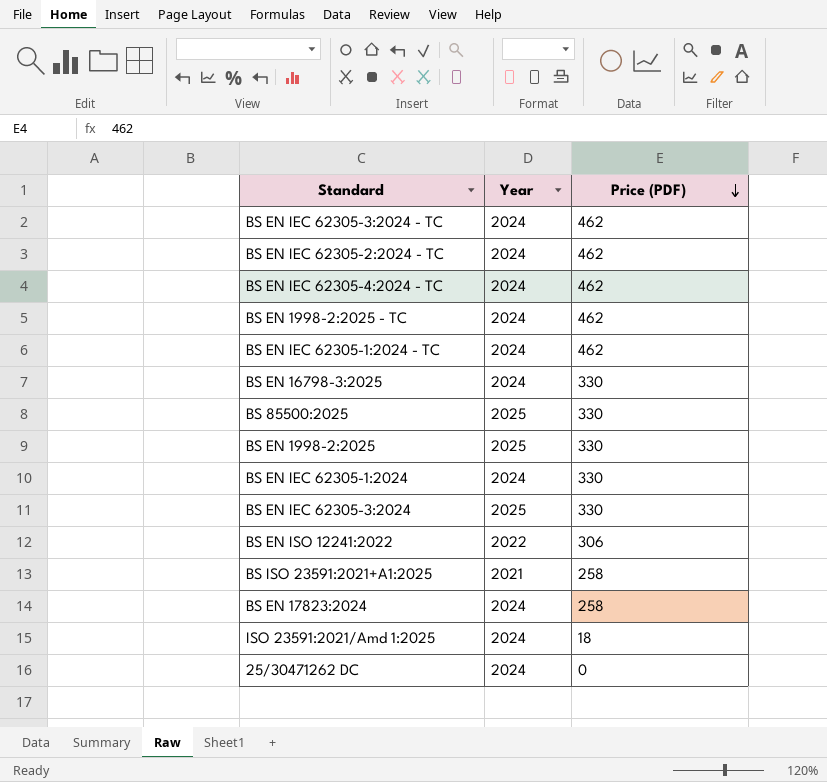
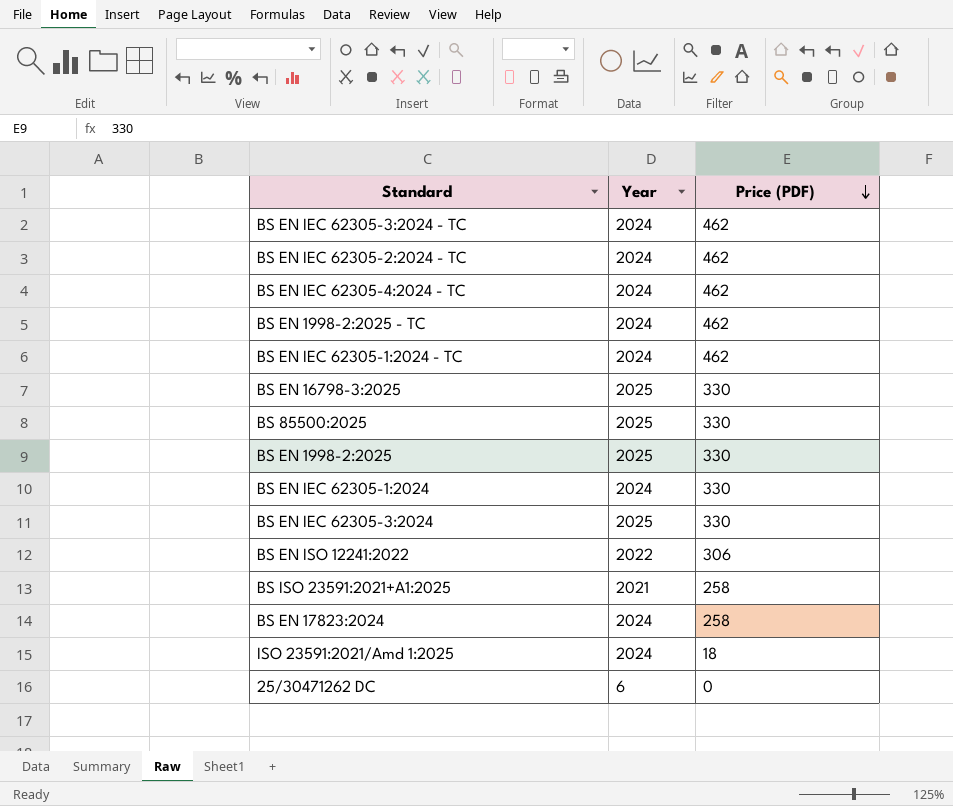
BS EN 16798-3:2025 | Year: 2024 -> 2025
25/30471262 DC | Year: 2024 -> 6

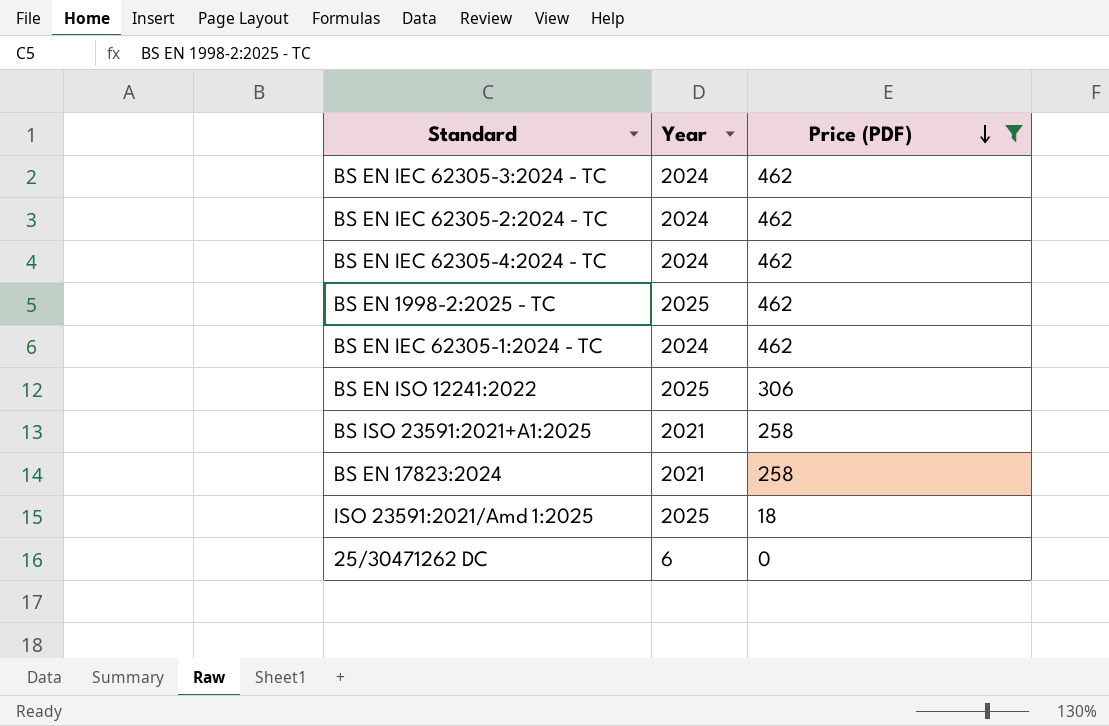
filter: none -> Price (PDF) != 330
BS EN 1998-2:2025 - TC | Year: 2024 -> 2025
BS EN ISO 12241:2022 | Year: 2022 -> 2025
BS EN 17823:2024 | Year: 2024 -> 2021
ISO 23591:2021/Amd 1:2025 | Year: 2024 -> 2025

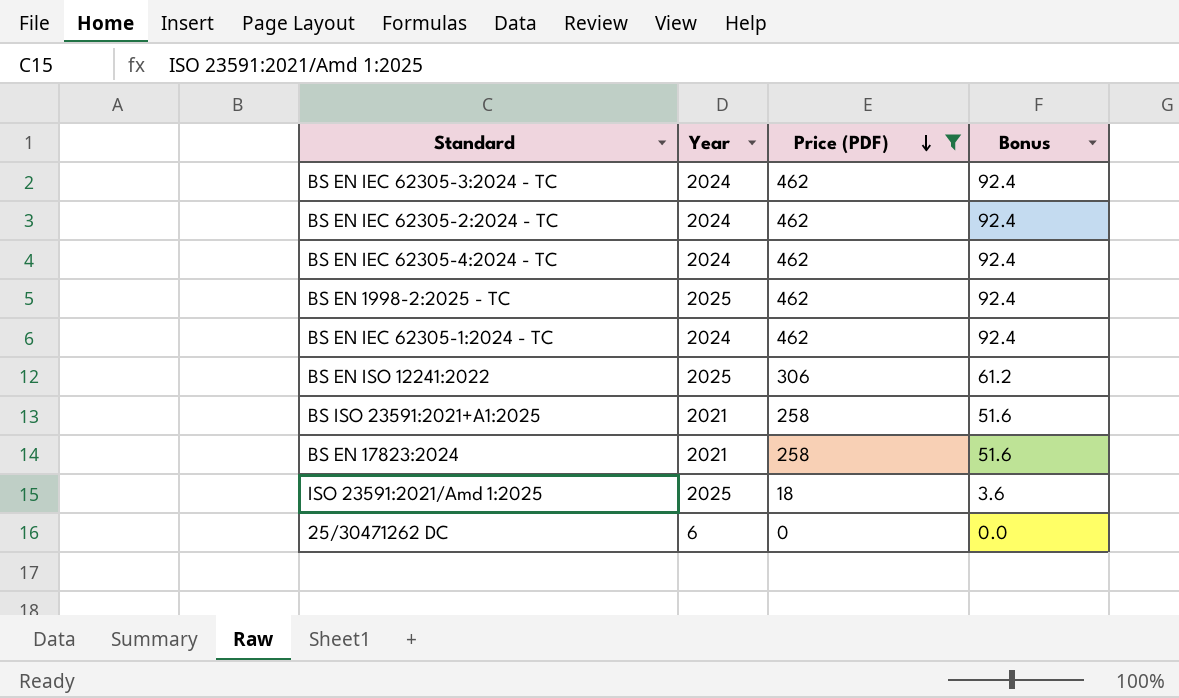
column Bonus | formula: none -> [Price (PDF)] * 0.2

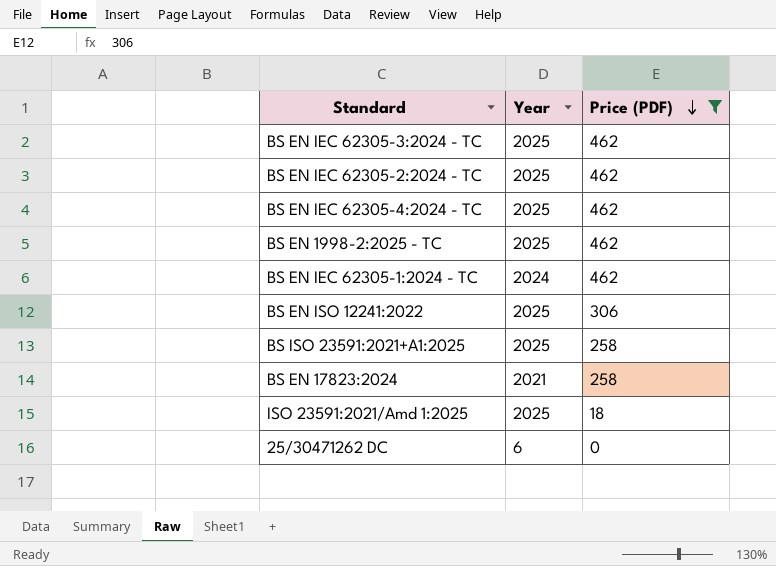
column Bonus | formula: [Price (PDF)] * 0.2 -> none
BS EN IEC 62305-3:2024 - TC | Year: 2024 -> 2025
BS EN IEC 62305-2:2024 - TC | Year: 2024 -> 2025
BS EN IEC 62305-4:2024 - TC | Year: 2024 -> 2025
BS ISO 23591:2021+A1:2025 | Year: 2021 -> 2025

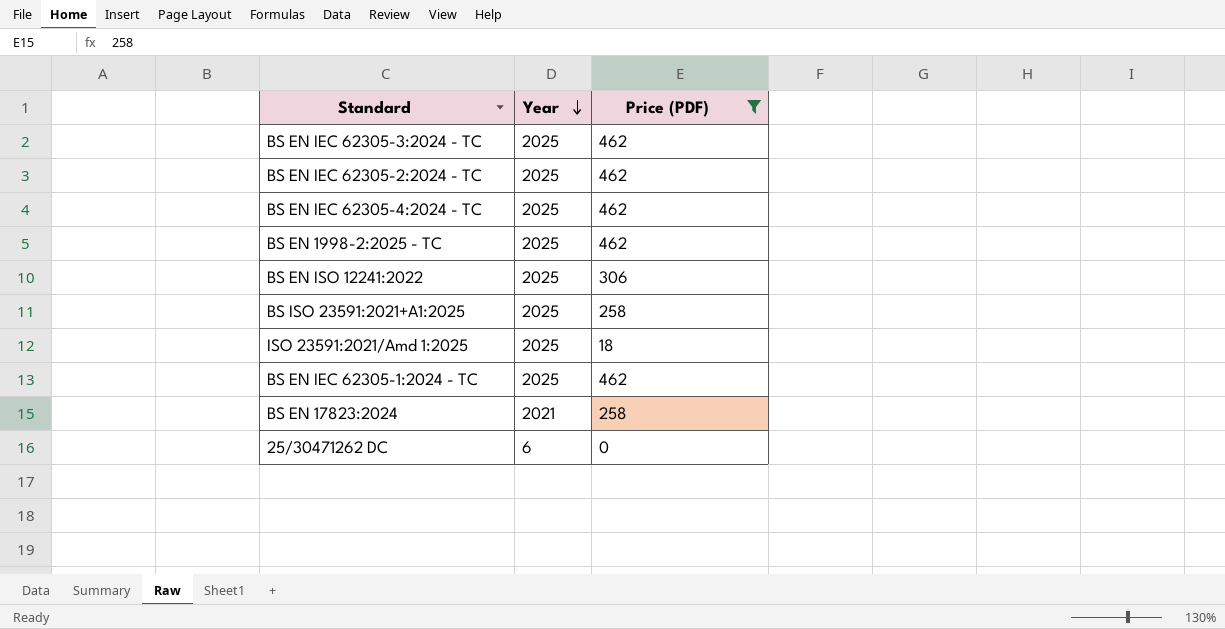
row order: Price (PDF) descending -> Year descending
BS EN IEC 62305-1:2024 - TC | Year: 2024 -> 2025

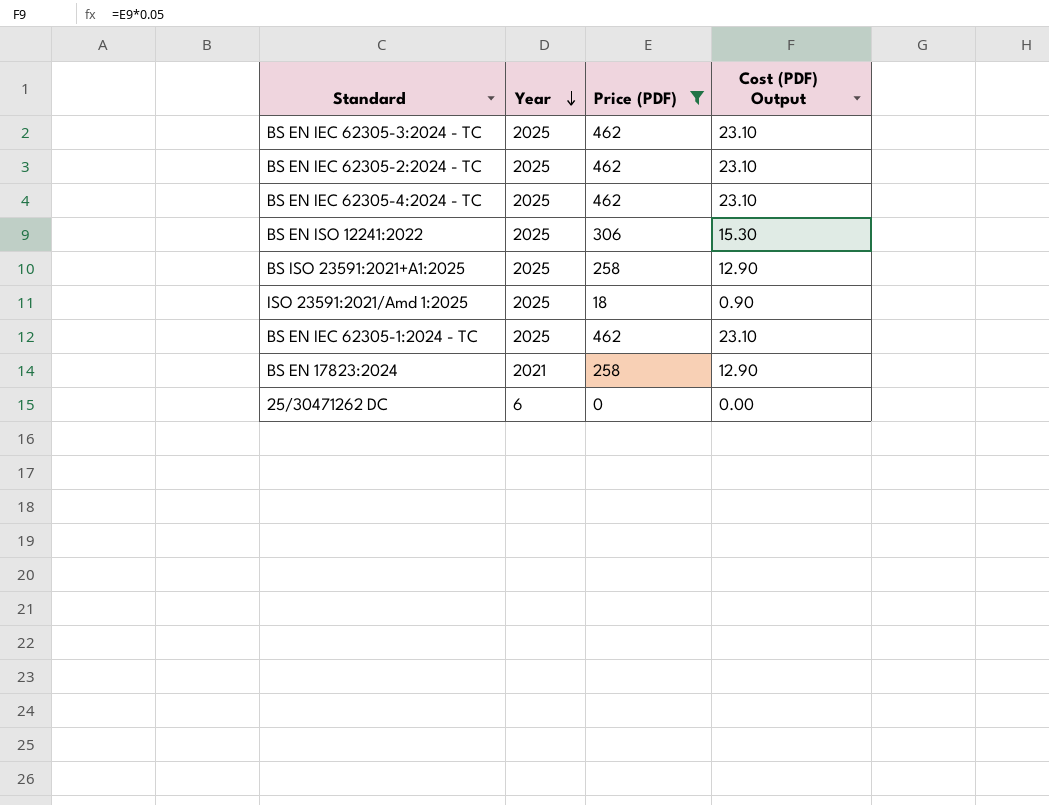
column Cost (PDF) Output | formula: none -> [Price (PDF)] * 0.05
row BS EN 1998-2:2025 - TC: 2025 | 462 -> none

